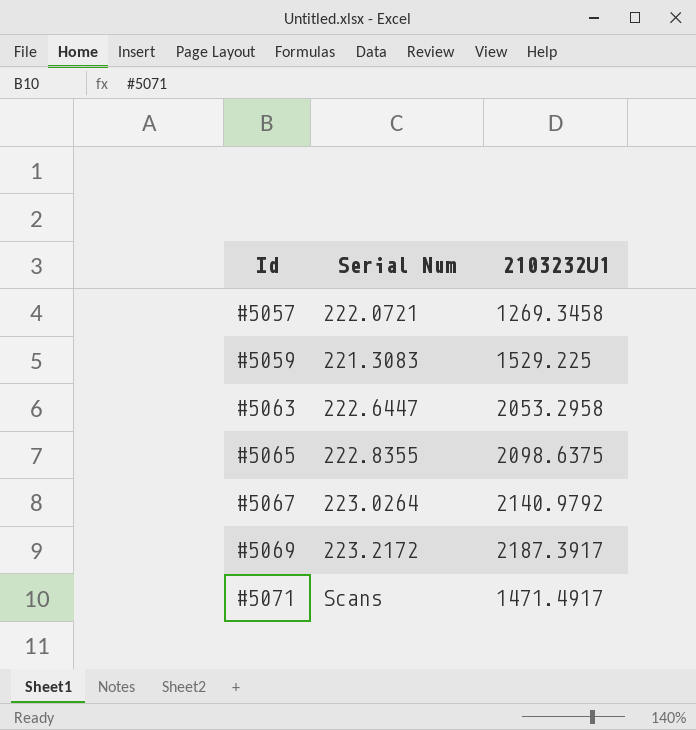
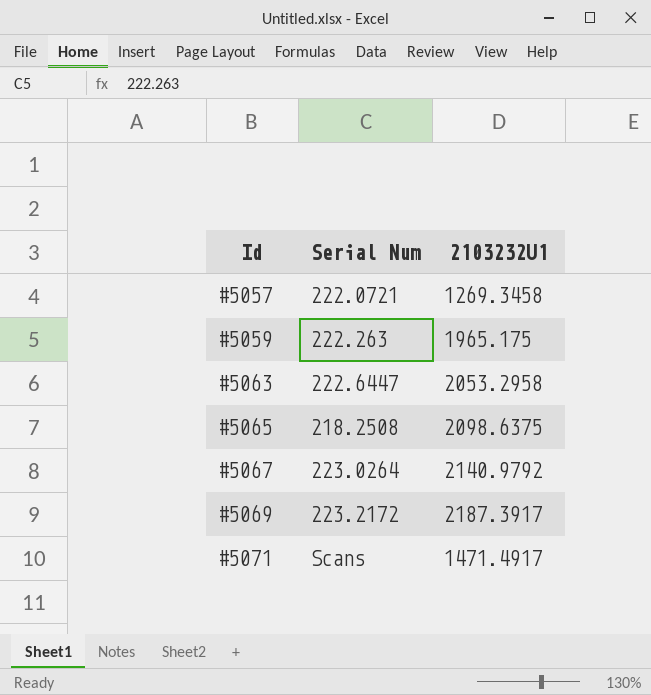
#5059 | Serial Num: 221.3083 -> 222.263
#5059 | 2103232U1: 1529.225 -> 1965.175
#5065 | Serial Num: 222.8355 -> 218.2508

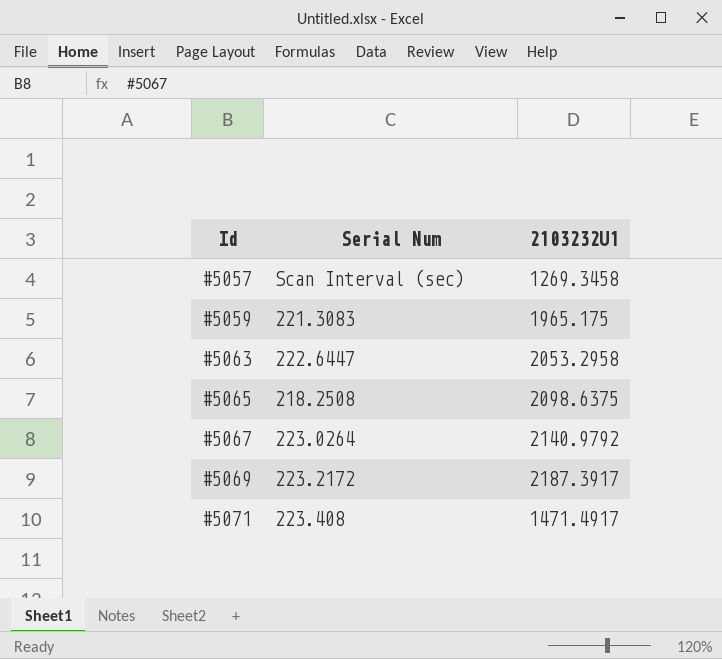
#5057 | Serial Num: 222.0721 -> Scan Interval (sec)
#5059 | Serial Num: 222.263 -> 221.3083
#5071 | Serial Num: Scans -> 223.408

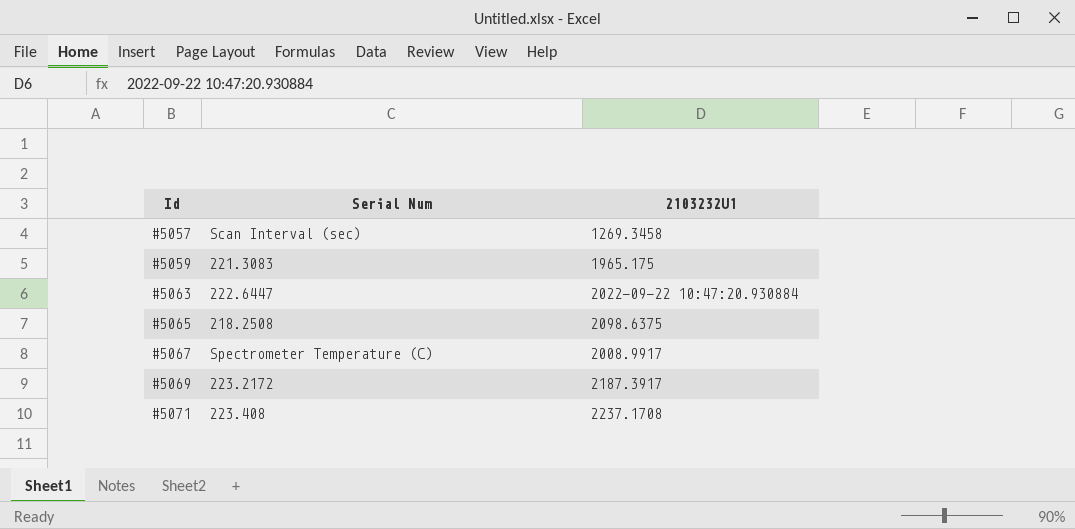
#5063 | 2103232U1: 2053.2958 -> 2022-09-22 10:47:20.930884
#5067 | Serial Num: 223.0264 -> Spectrometer Temperature (C)
#5067 | 2103232U1: 2140.9792 -> 2008.9917
#5071 | 2103232U1: 1471.4917 -> 2237.1708

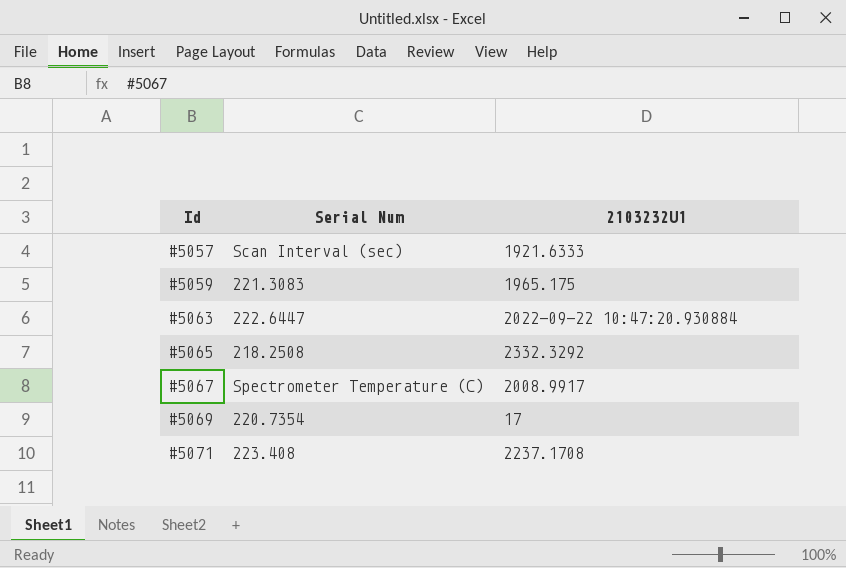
#5057 | 2103232U1: 1269.3458 -> 1921.6333
#5065 | 2103232U1: 2098.6375 -> 2332.3292
#5069 | Serial Num: 223.2172 -> 220.7354
#5069 | 2103232U1: 2187.3917 -> 17

